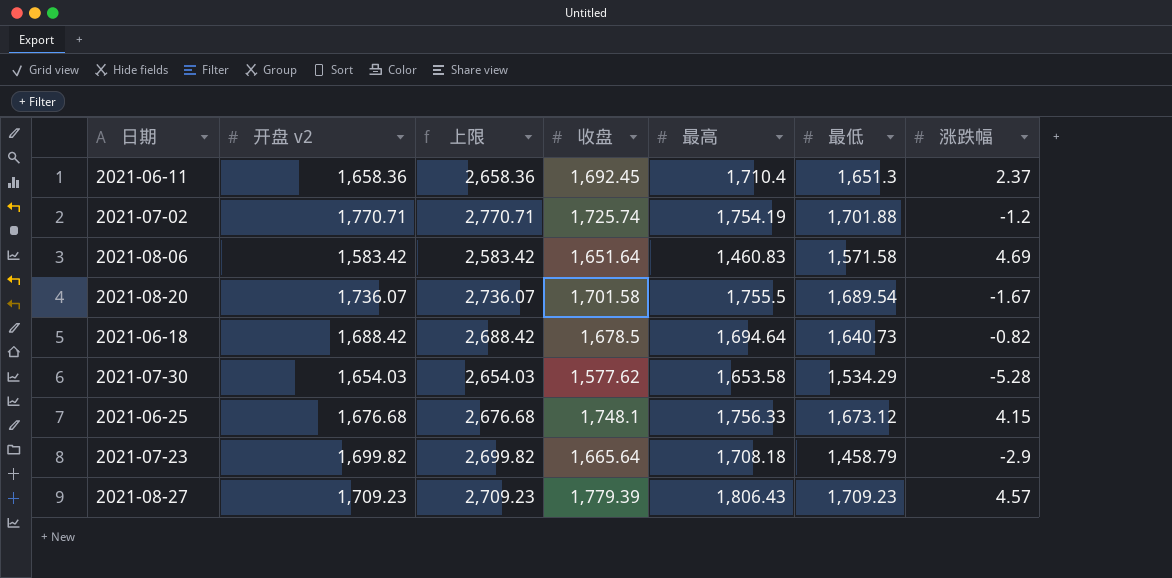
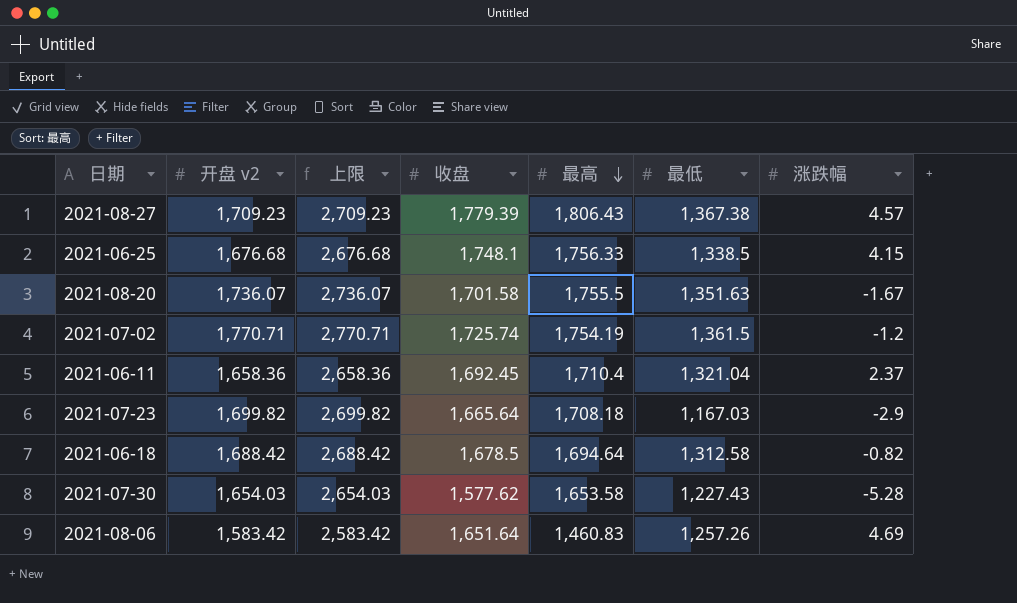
row order: none -> 最高 descending
2021-08-27 | 最低: 1,709.23 -> 1,367.38
2021-06-25 | 最低: 1,673.12 -> 1,338.5
2021-08-20 | 最低: 1,689.54 -> 1,351.63
2021-07-02 | 最低: 1,701.88 -> 1,361.5
2021-06-11 | 最低: 1,651.3 -> 1,321.04
2021-07-23 | 最低: 1,458.79 -> 1,167.03
2021-06-18 | 最低: 1,640.73 -> 1,312.58
2021-07-30 | 最低: 1,534.29 -> 1,227.43
2021-08-06 | 最低: 1,571.58 -> 1,257.26

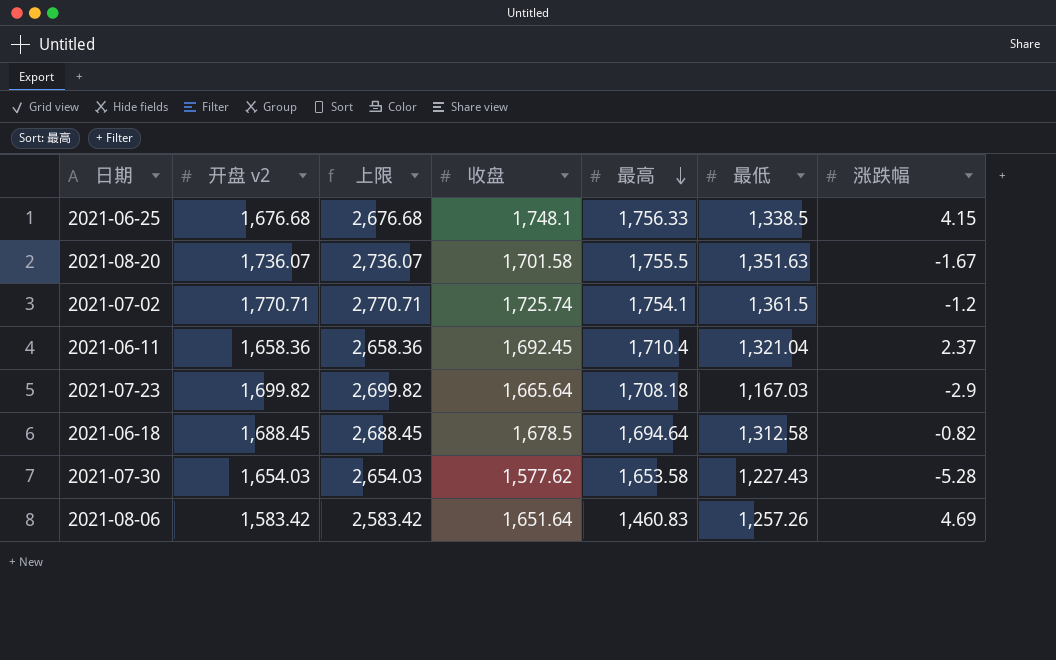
row 2021-08-27: 1,709.23 | 2,709.23 | 1,779.39 | 1,806.43 | 1,367.38 | 4.57 -> none
2021-07-02 | 最高: 1,754.19 -> 1,754.1
2021-06-18 | 开盘 v2: 1,688.42 -> 1,688.45
2021-06-18 | 上限: 2,688.42 -> 2,688.45

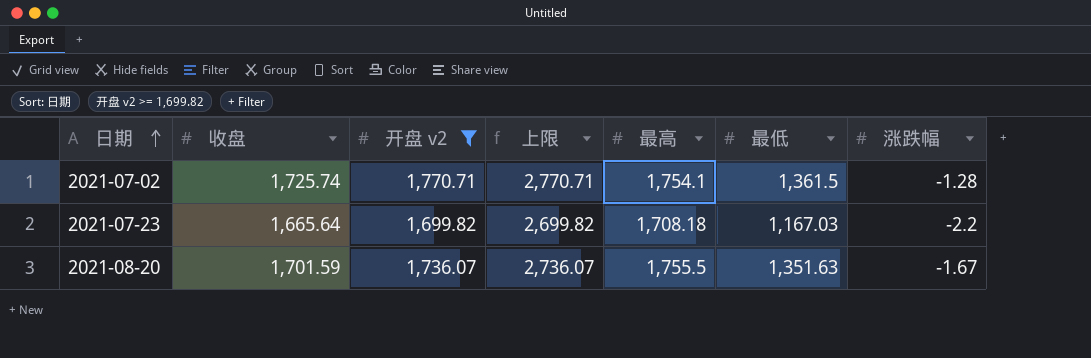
filter: none -> 开盘 v2 >= 1,699.82
row order: 最高 descending -> 日期 ascending
column 收盘 | position: 4 -> 2
2021-07-02 | 涨跌幅: -1.2 -> -1.28
2021-07-23 | 涨跌幅: -2.9 -> -2.2
2021-08-20 | 收盘: 1,701.58 -> 1,701.59

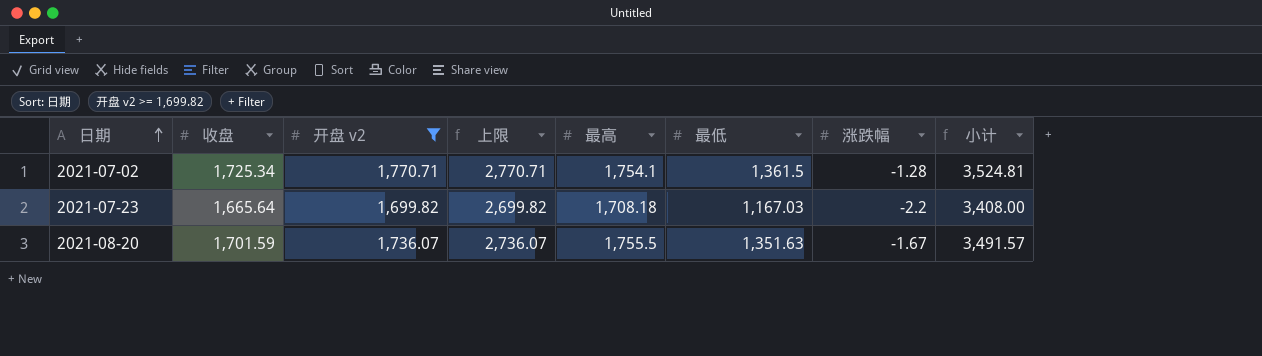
column 小计 | formula: none -> [开盘 v2] + [最高]
2021-07-02 | 收盘: 1,725.74 -> 1,725.34

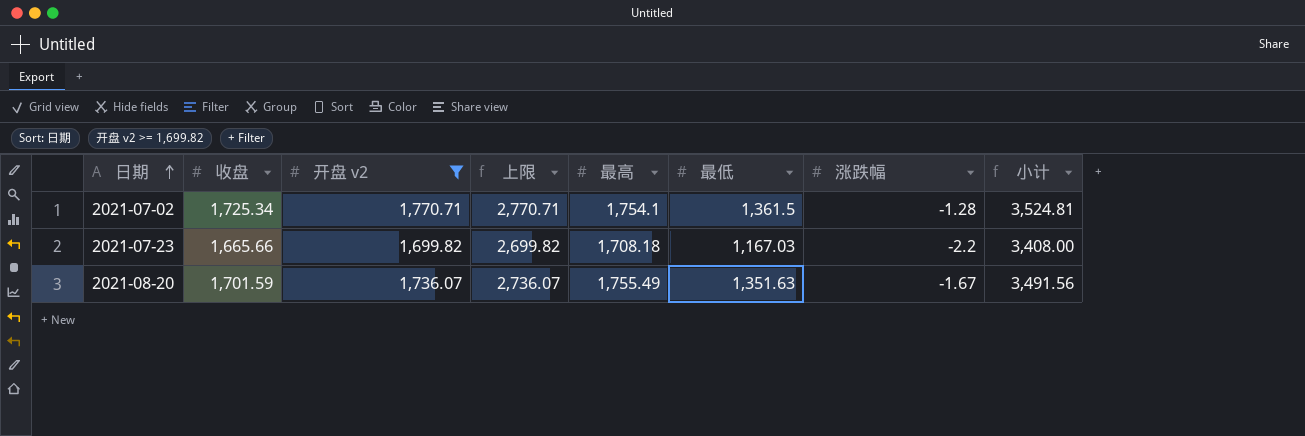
2021-07-23 | 收盘: 1,665.64 -> 1,665.66
2021-08-20 | 最高: 1,755.5 -> 1,755.49
2021-08-20 | 小计: 3,491.57 -> 3,491.56

